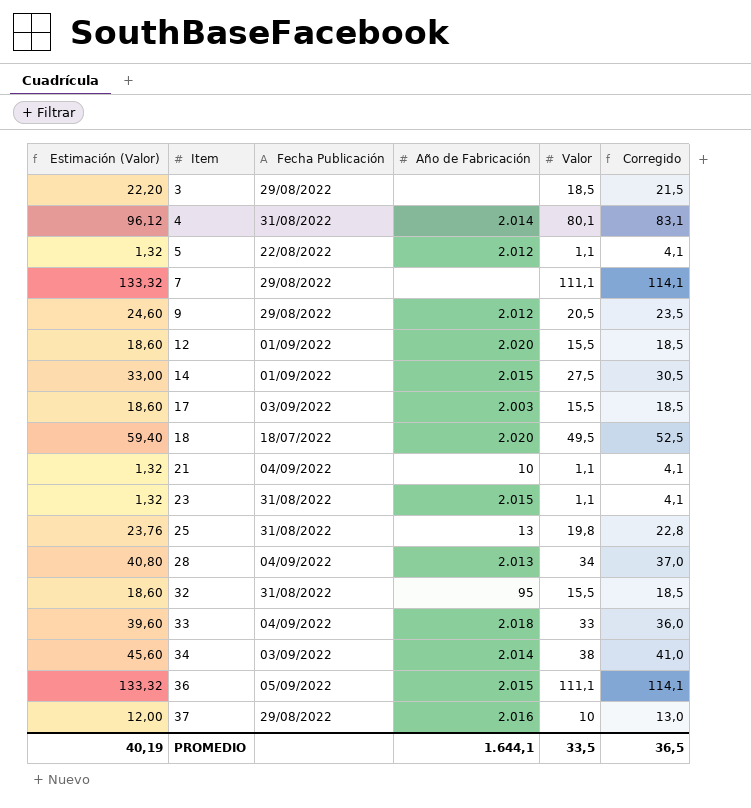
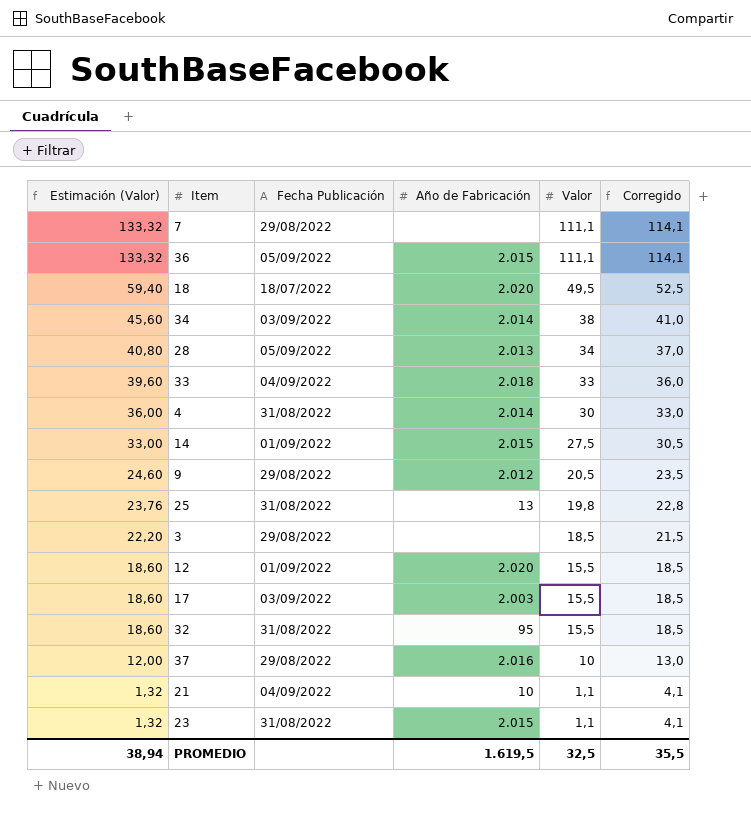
row order: Item ascending -> Estimación (Valor) descending
row 5: 1,32 | 22/08/2022 | 2.012 | 1,1 | 4,1 -> none
28 | Fecha Publicación: 04/09/2022 -> 05/09/2022
4 | Estimación (Valor): 96,12 -> 36,00
4 | Valor: 80,1 -> 30
4 | Corregido: 83,1 -> 33,0
PROMEDIO | Estimación (Valor): 40,19 -> 38,94
PROMEDIO | Año de Fabricación: 1.644,1 -> 1.619,5
PROMEDIO | Valor: 33,5 -> 32,5
PROMEDIO | Corregido: 36,5 -> 35,5

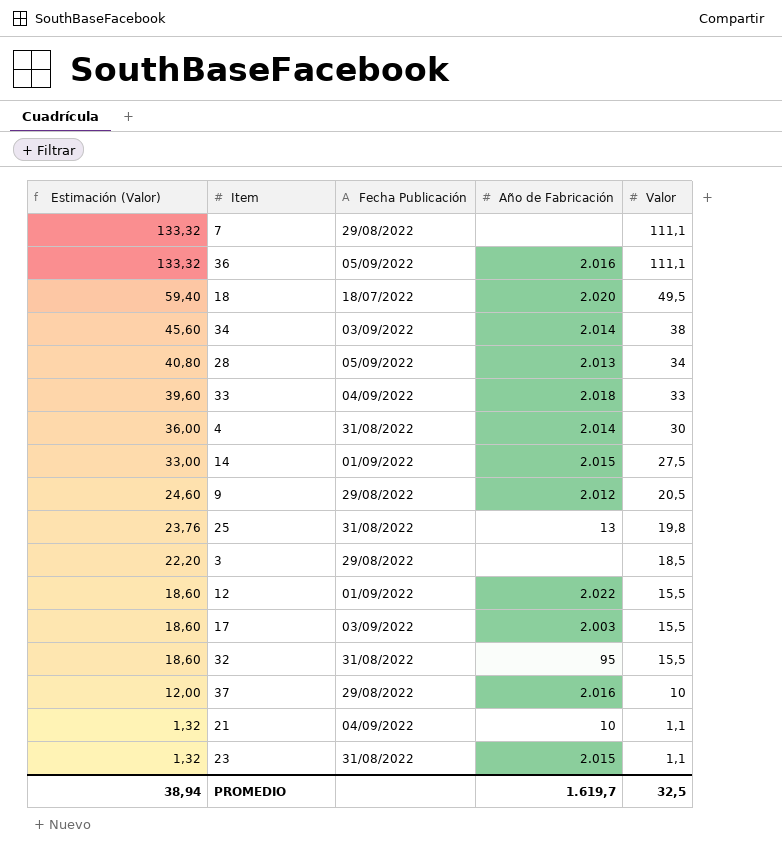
column Corregido | formula: [Valor] + 3 -> none
36 | Año de Fabricación: 2.015 -> 2.016
12 | Año de Fabricación: 2.020 -> 2.022
PROMEDIO | Año de Fabricación: 1.619,5 -> 1.619,7

